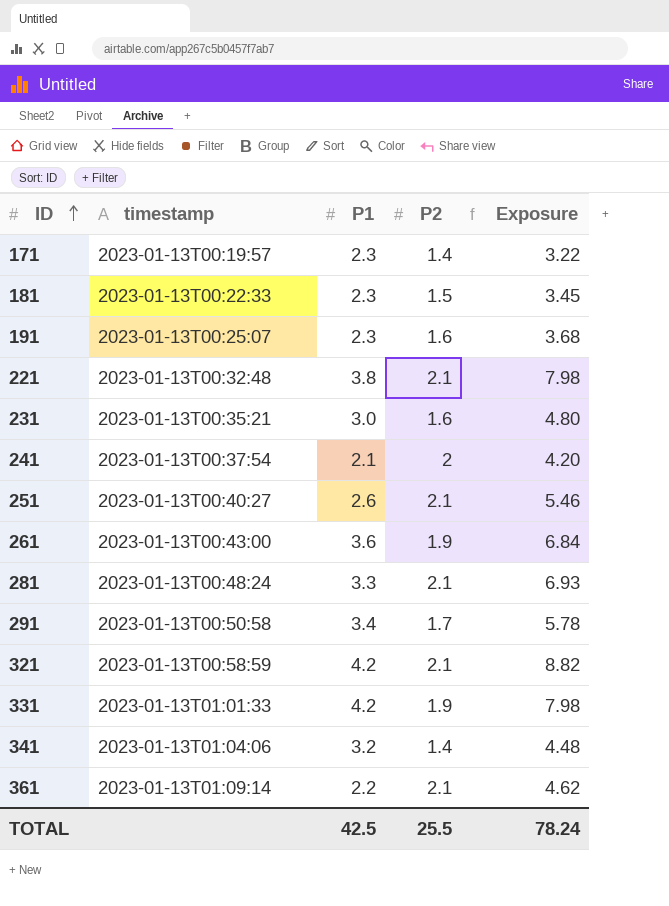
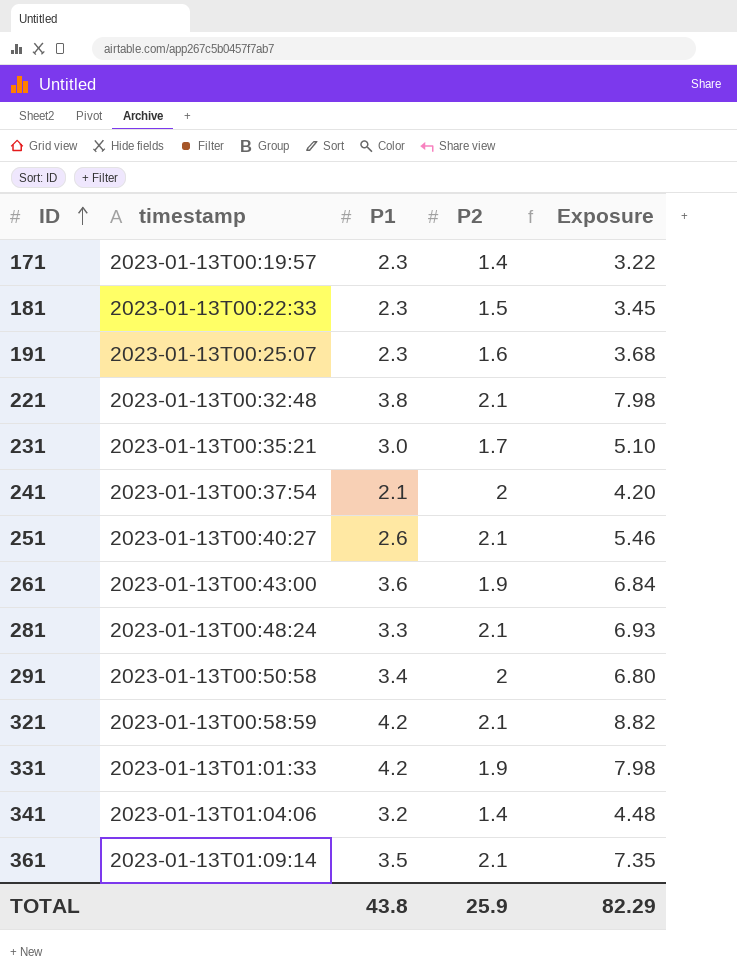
231 | P2: 1.6 -> 1.7
231 | Exposure: 4.80 -> 5.10
291 | P2: 1.7 -> 2
291 | Exposure: 5.78 -> 6.80
361 | P1: 2.2 -> 3.5
361 | Exposure: 4.62 -> 7.35
TOTAL | P1: 42.5 -> 43.8
TOTAL | P2: 25.5 -> 25.9
TOTAL | Exposure: 78.24 -> 82.29

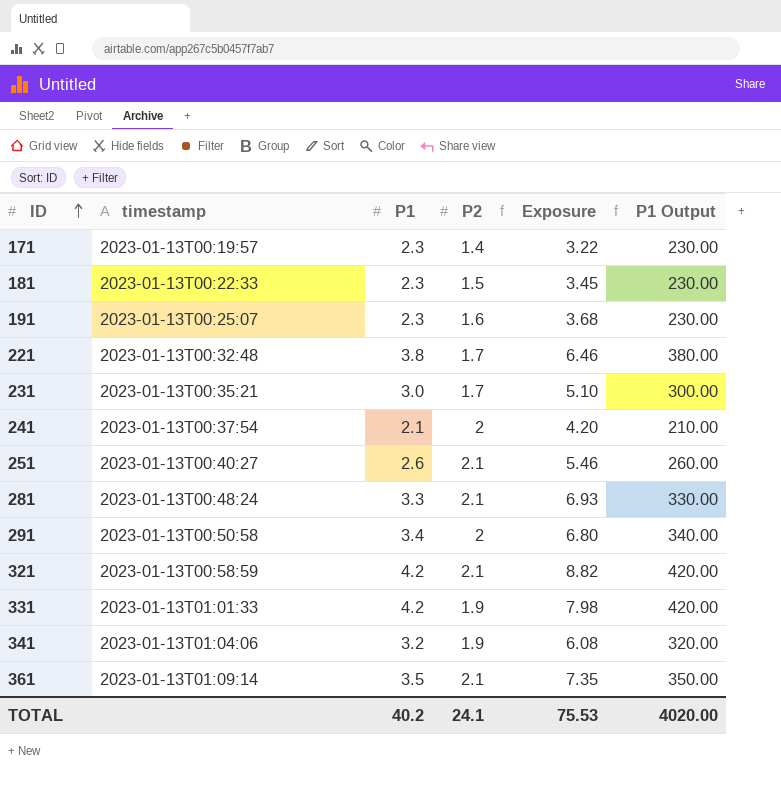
column P1 Output | formula: none -> [P1] * 100
row 261: 2023-01-13T00:43:00 | 3.6 | 1.9 | 6.84 -> none
221 | P2: 2.1 -> 1.7
221 | Exposure: 7.98 -> 6.46
341 | P2: 1.4 -> 1.9
341 | Exposure: 4.48 -> 6.08
TOTAL | P1: 43.8 -> 40.2
TOTAL | P2: 25.9 -> 24.1
TOTAL | Exposure: 82.29 -> 75.53

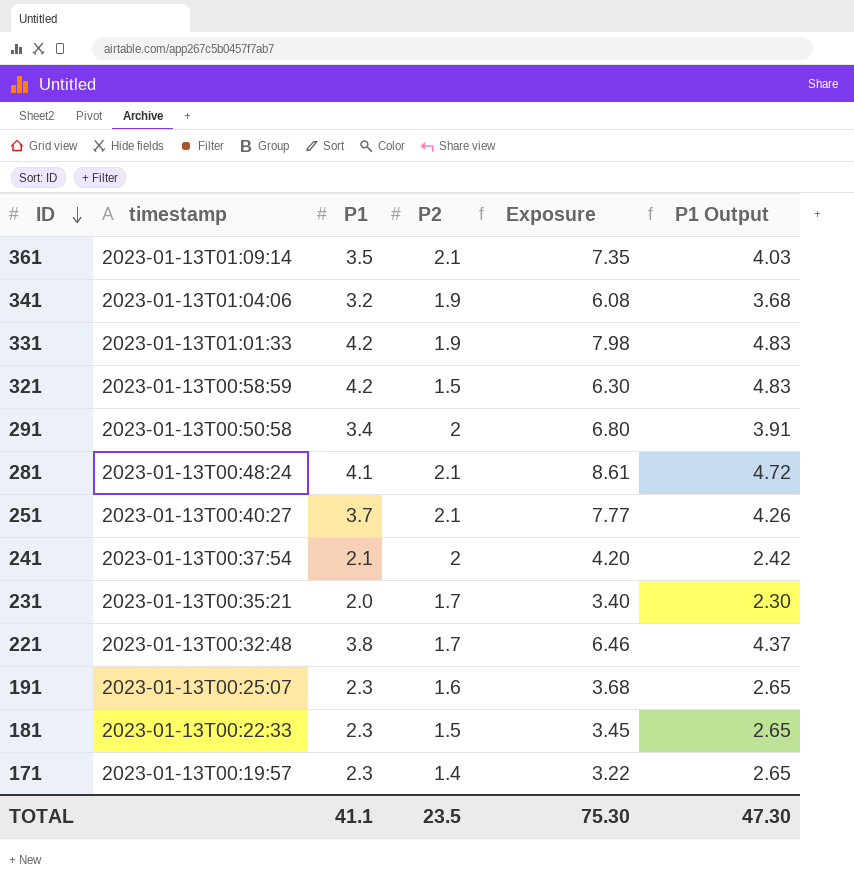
row order: ID ascending -> ID descending
column P1 Output | formula: [P1] * 100 -> [P1] * 1.15
321 | P2: 2.1 -> 1.5
321 | Exposure: 8.82 -> 6.30
281 | P1: 3.3 -> 4.1
281 | Exposure: 6.93 -> 8.61
251 | P1: 2.6 -> 3.7
251 | Exposure: 5.46 -> 7.77
231 | P1: 3.0 -> 2.0
231 | Exposure: 5.10 -> 3.40
TOTAL | P1: 40.2 -> 41.1
TOTAL | P2: 24.1 -> 23.5
TOTAL | Exposure: 75.53 -> 75.30
TOTAL | P1 Output: 4020.00 -> 47.30

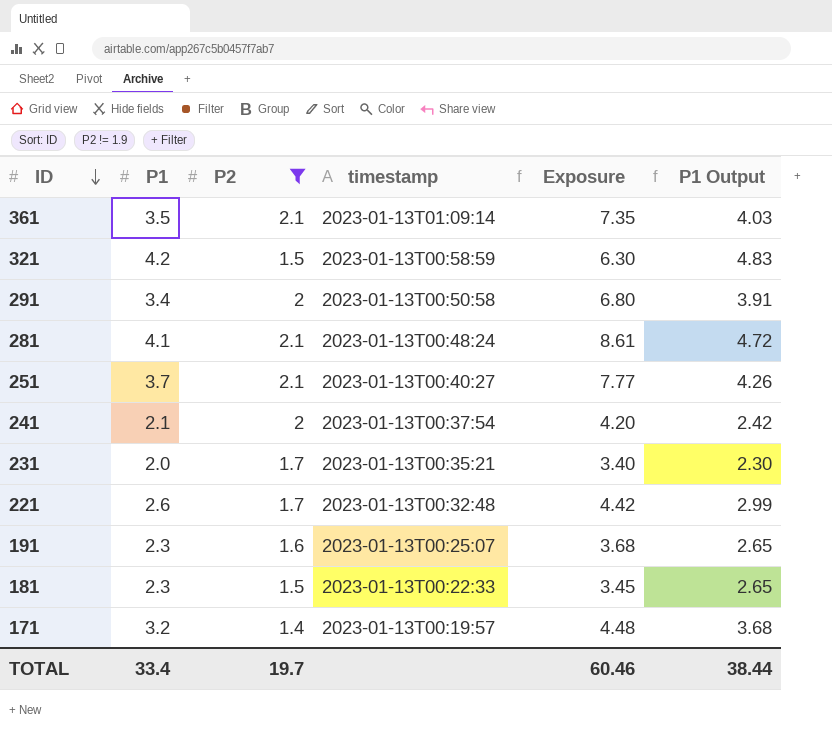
filter: none -> P2 != 1.9
column timestamp | position: 2 -> 4
221 | P1: 3.8 -> 2.6
221 | Exposure: 6.46 -> 4.42
221 | P1 Output: 4.37 -> 2.99
171 | P1: 2.3 -> 3.2
171 | Exposure: 3.22 -> 4.48
171 | P1 Output: 2.65 -> 3.68
TOTAL | P1: 41.1 -> 33.4
TOTAL | P2: 23.5 -> 19.7
TOTAL | Exposure: 75.30 -> 60.46
TOTAL | P1 Output: 47.30 -> 38.44

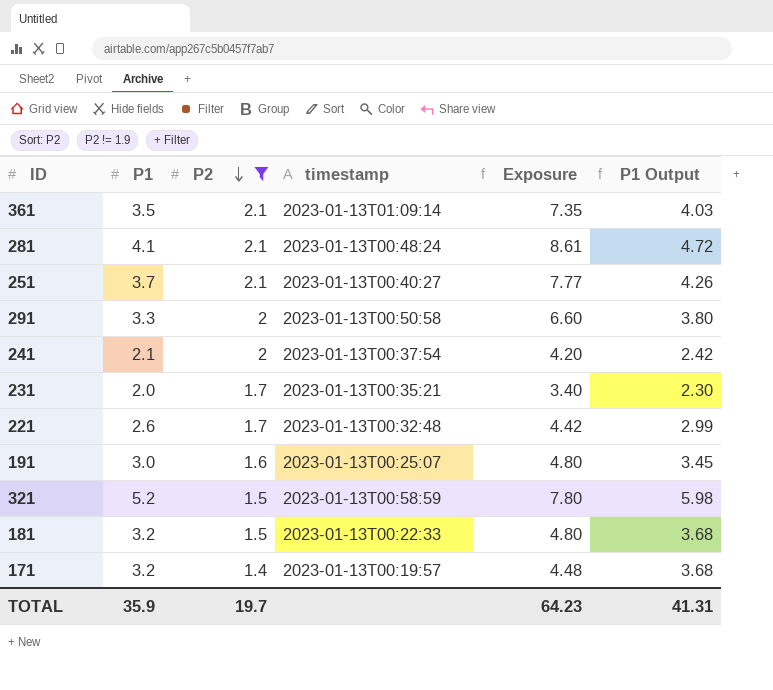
row order: ID descending -> P2 descending
291 | P1: 3.4 -> 3.3
291 | Exposure: 6.80 -> 6.60
291 | P1 Output: 3.91 -> 3.80
191 | P1: 2.3 -> 3.0
191 | Exposure: 3.68 -> 4.80
191 | P1 Output: 2.65 -> 3.45
321 | P1: 4.2 -> 5.2
321 | Exposure: 6.30 -> 7.80
321 | P1 Output: 4.83 -> 5.98
181 | P1: 2.3 -> 3.2
181 | Exposure: 3.45 -> 4.80
181 | P1 Output: 2.65 -> 3.68
TOTAL | P1: 33.4 -> 35.9
TOTAL | Exposure: 60.46 -> 64.23
TOTAL | P1 Output: 38.44 -> 41.31

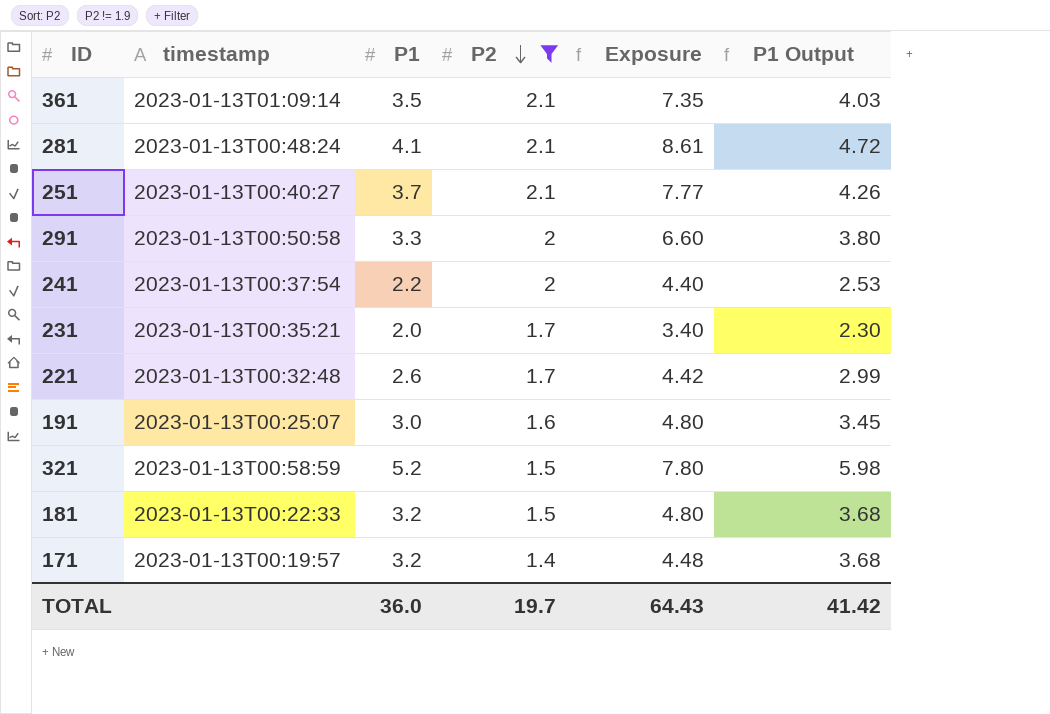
column timestamp | position: 4 -> 2
241 | P1: 2.1 -> 2.2
241 | Exposure: 4.20 -> 4.40
241 | P1 Output: 2.42 -> 2.53
TOTAL | P1: 35.9 -> 36.0
TOTAL | Exposure: 64.23 -> 64.43
TOTAL | P1 Output: 41.31 -> 41.42

